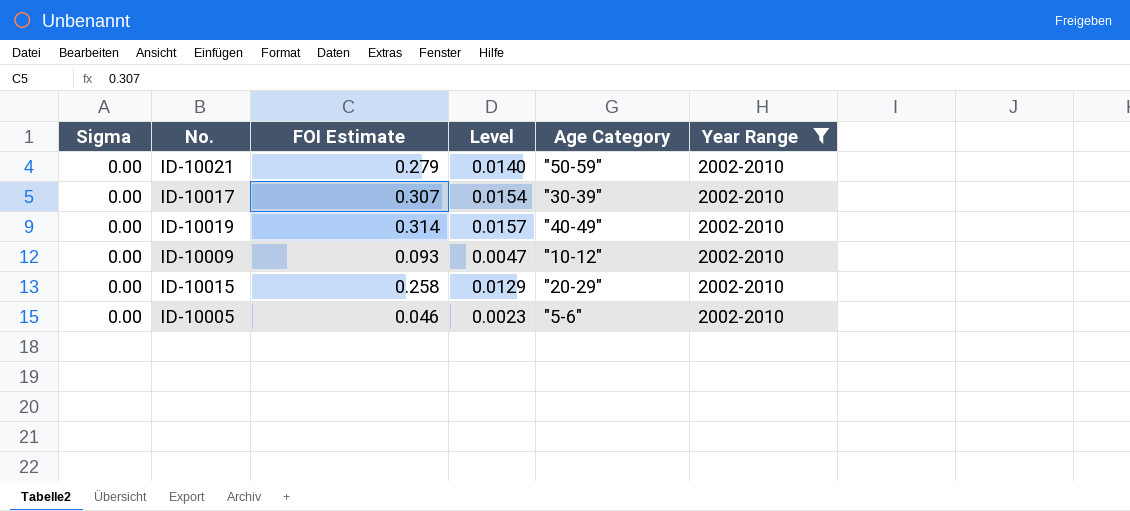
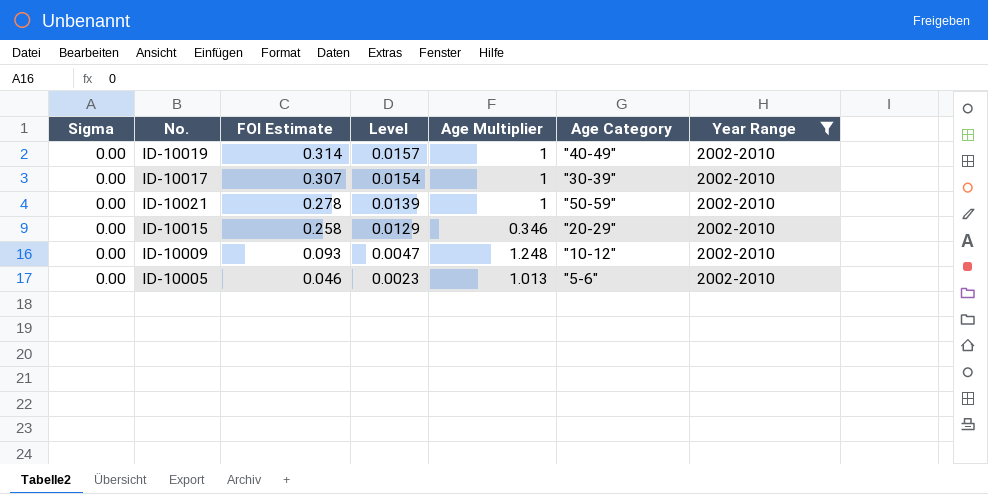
row order: none -> FOI Estimate descending
column Age Multiplier | position: none -> 5
ID-10021 | FOI Estimate: 0.279 -> 0.278
ID-10021 | Level: 0.0140 -> 0.0139

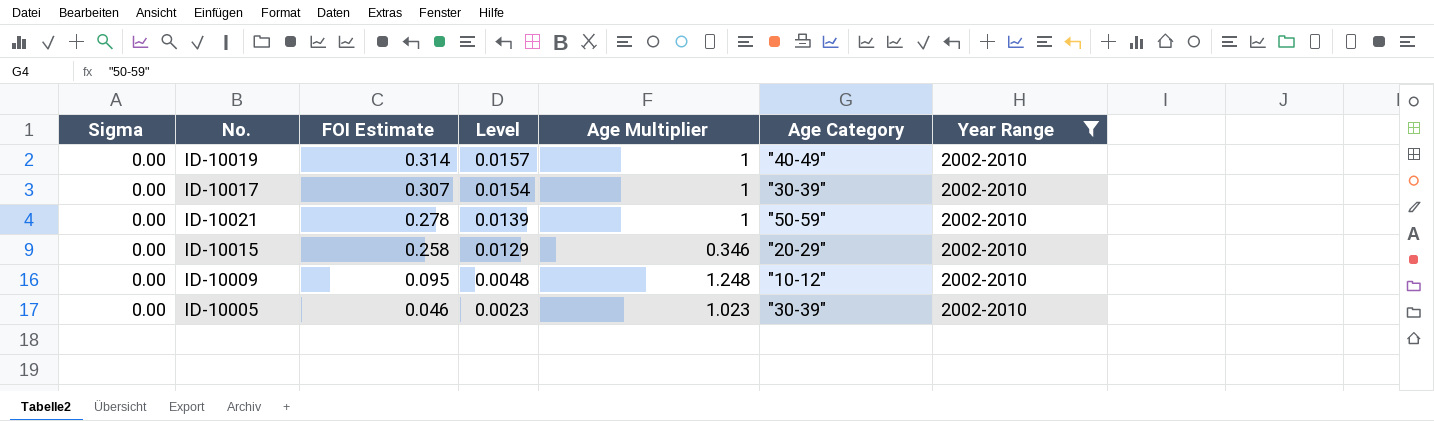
ID-10009 | FOI Estimate: 0.093 -> 0.095
ID-10009 | Level: 0.0047 -> 0.0048
ID-10005 | Age Multiplier: 1.013 -> 1.023
ID-10005 | Age Category: "5-6" -> "30-39"

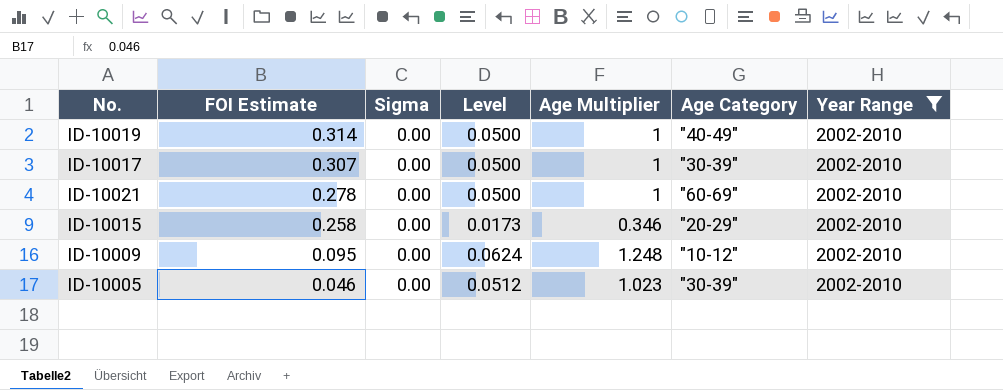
column Sigma | position: 1 -> 3
column Level | formula: [FOI Estimate] * 0.05 -> [Age Multiplier] * 0.05
ID-10021 | Age Category: "50-59" -> "60-69"

